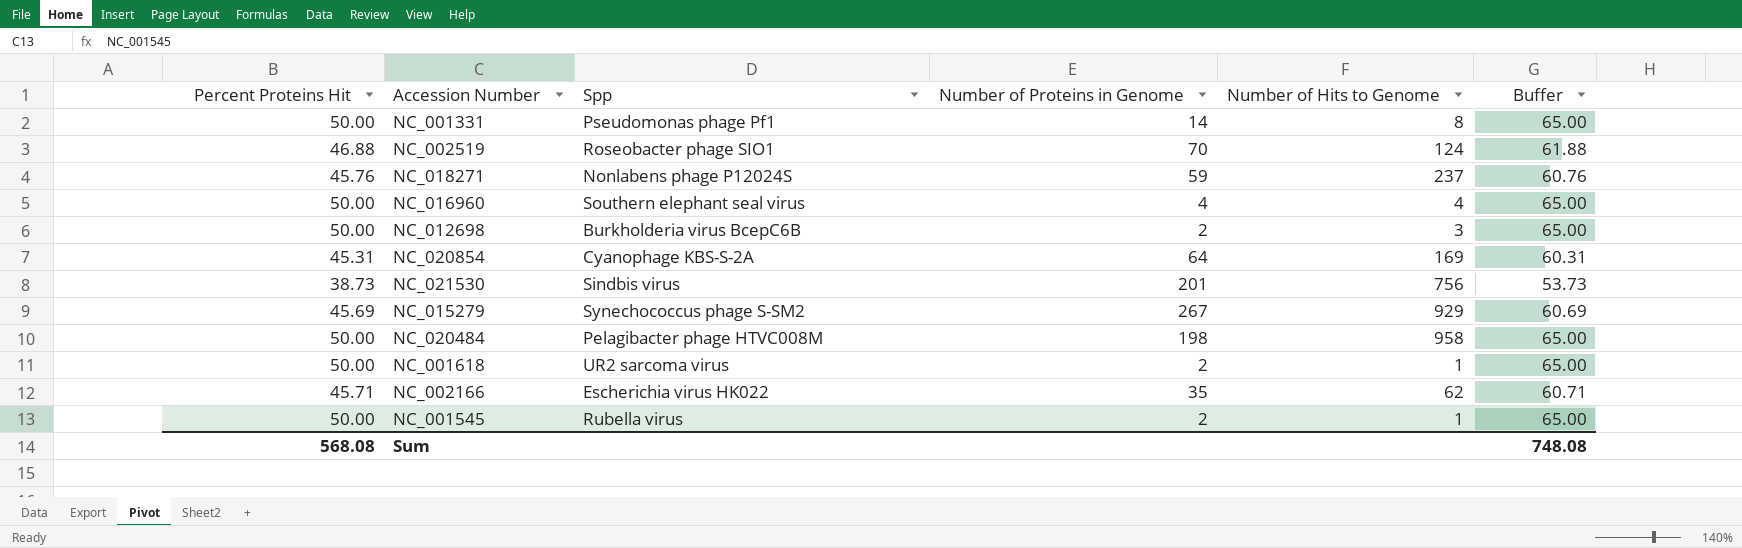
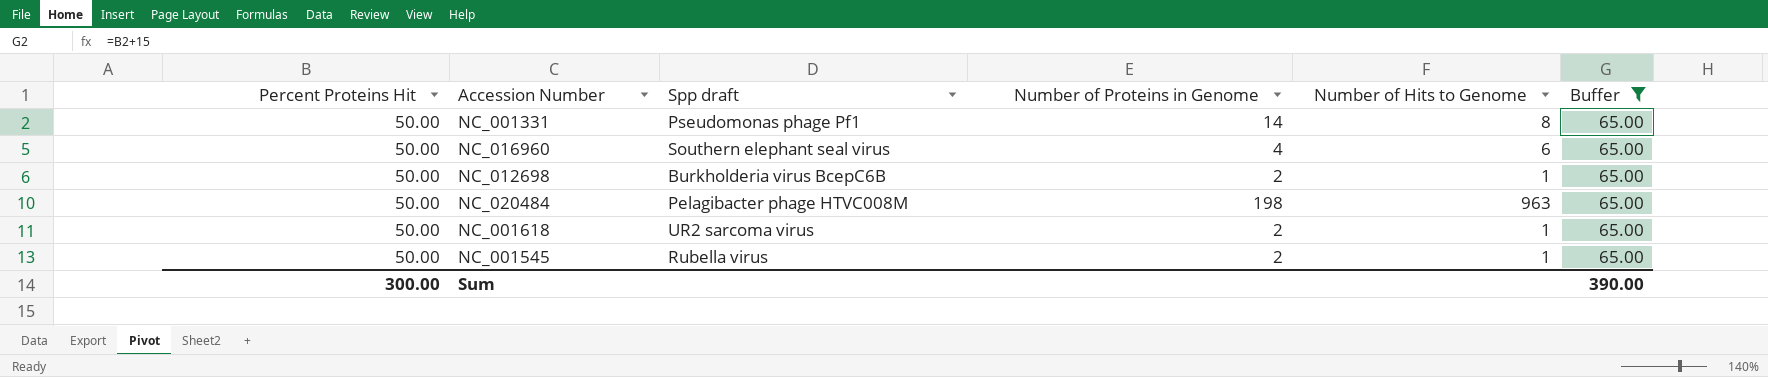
filter: none -> Buffer = 65.00
column name: Spp -> Spp draft
NC_016960 | Number of Hits to Genome: 4 -> 6
NC_012698 | Number of Hits to Genome: 3 -> 1
NC_020484 | Number of Hits to Genome: 958 -> 963
Sum | Percent Proteins Hit: 568.08 -> 300.00
Sum | Buffer: 748.08 -> 390.00

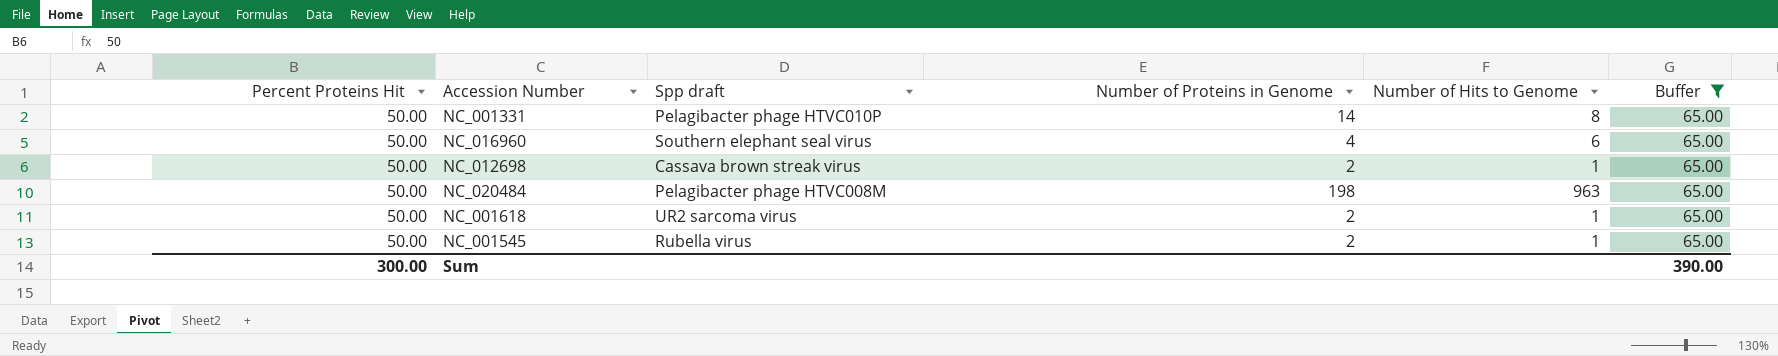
NC_001331 | Spp draft: Pseudomonas phage Pf1 -> Pelagibacter phage HTVC010P
NC_012698 | Spp draft: Burkholderia virus BcepC6B -> Cassava brown streak virus

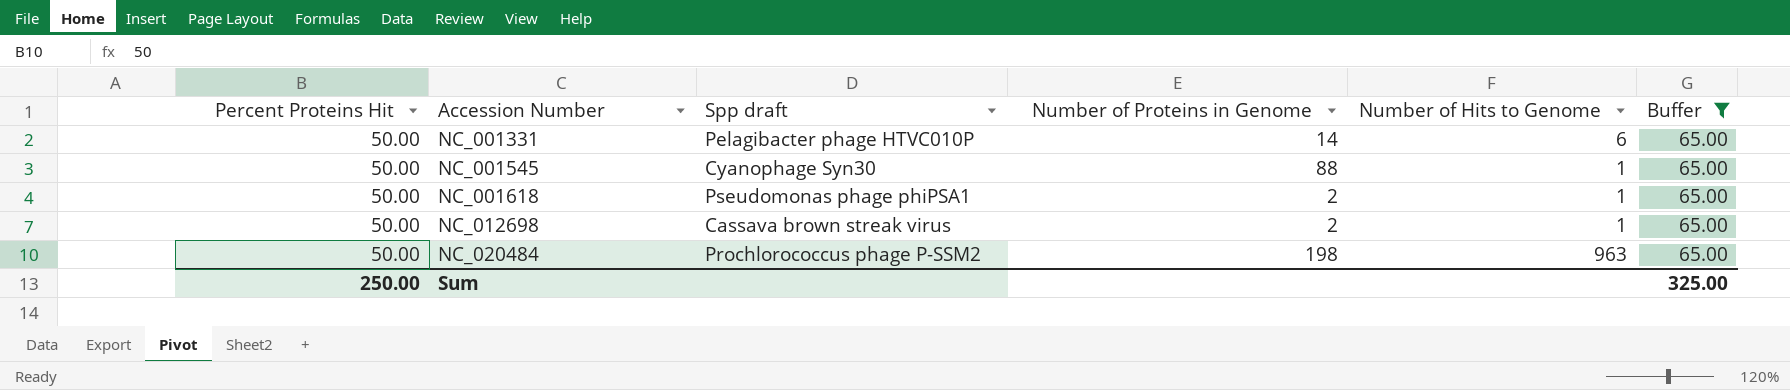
row order: none -> Accession Number ascending
row NC_016960: 50.00 | Southern elephant seal virus | 4 | 6 | 65.00 -> none
NC_001331 | Number of Hits to Genome: 8 -> 6
NC_001545 | Spp draft: Rubella virus -> Cyanophage Syn30
NC_001545 | Number of Proteins in Genome: 2 -> 88
NC_001618 | Spp draft: UR2 sarcoma virus -> Pseudomonas phage phiPSA1
NC_020484 | Spp draft: Pelagibacter phage HTVC008M -> Prochlorococcus phage P-SSM2
Sum | Percent Proteins Hit: 300.00 -> 250.00
Sum | Buffer: 390.00 -> 325.00

